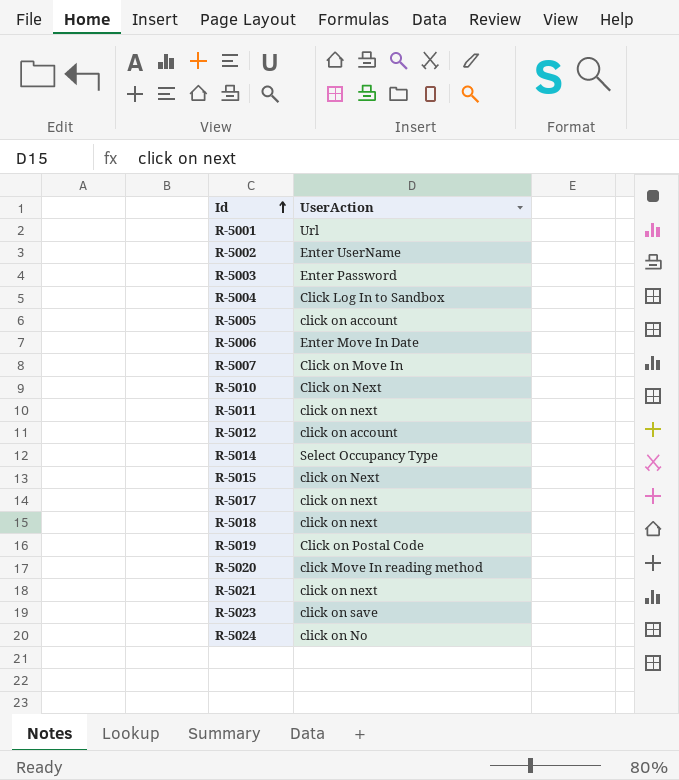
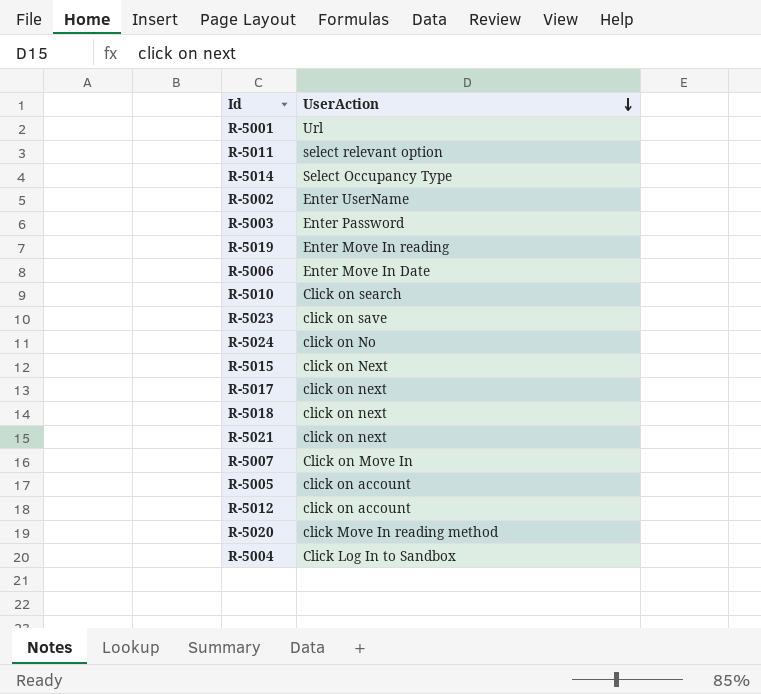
row order: Id ascending -> UserAction descending
R-5011 | UserAction: click on next -> select relevant option
R-5019 | UserAction: Click on Postal Code -> Enter Move In reading
R-5010 | UserAction: Click on Next -> Click on search

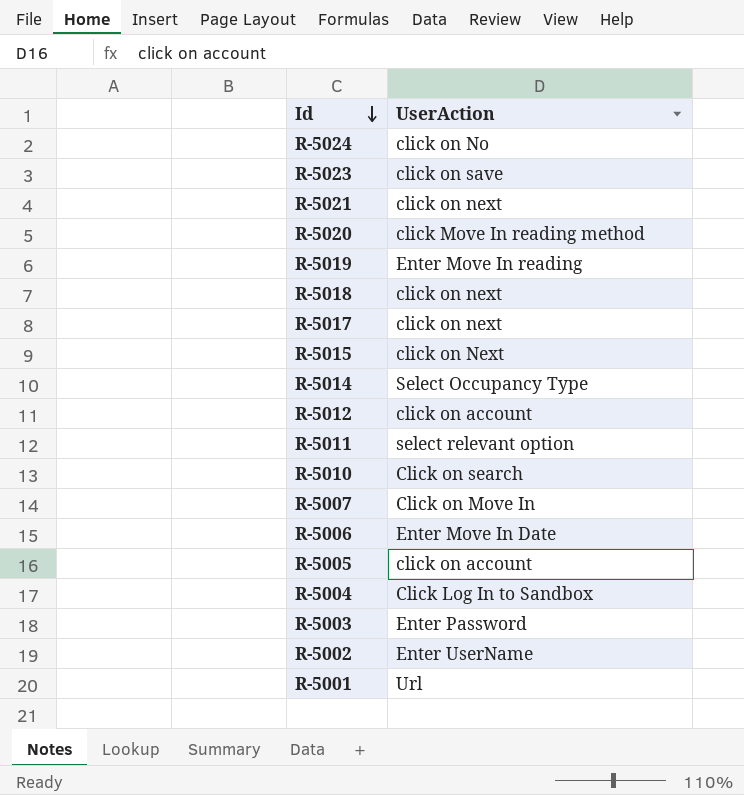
row order: UserAction descending -> Id descending

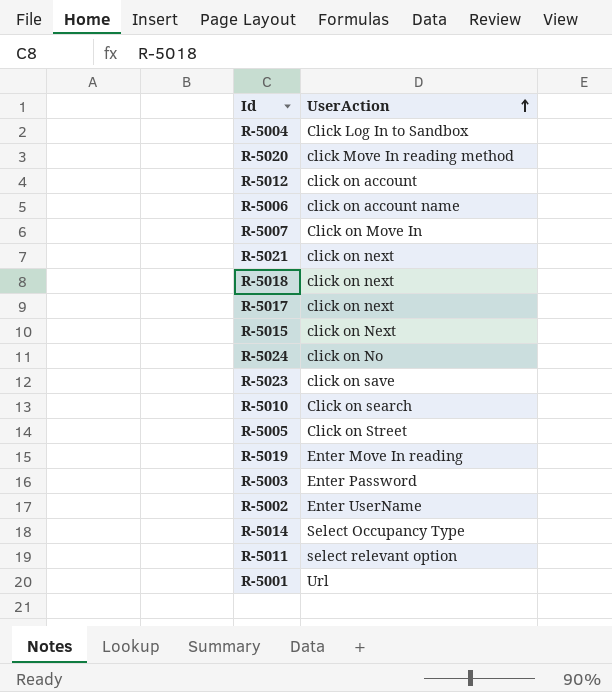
row order: Id descending -> UserAction ascending
R-5006 | UserAction: Enter Move In Date -> click on account name
R-5005 | UserAction: click on account -> Click on Street

